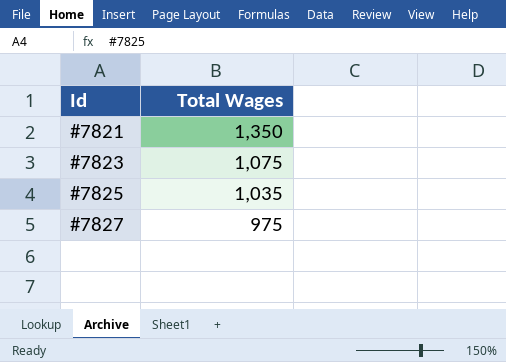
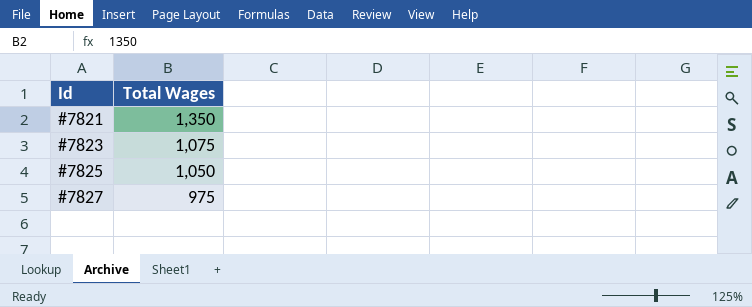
#7825 | Total Wages: 1,035 -> 1,050

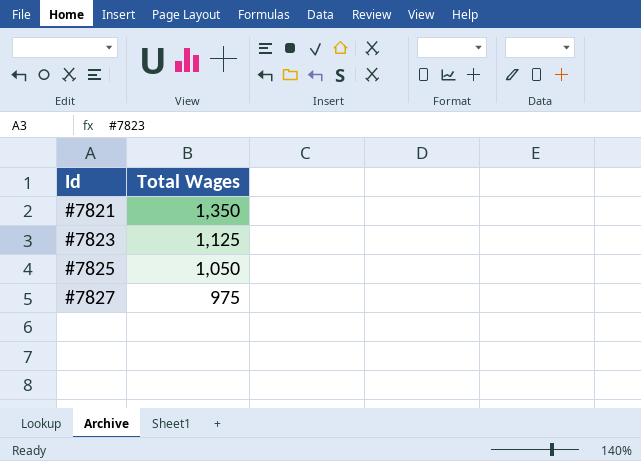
#7823 | Total Wages: 1,075 -> 1,125

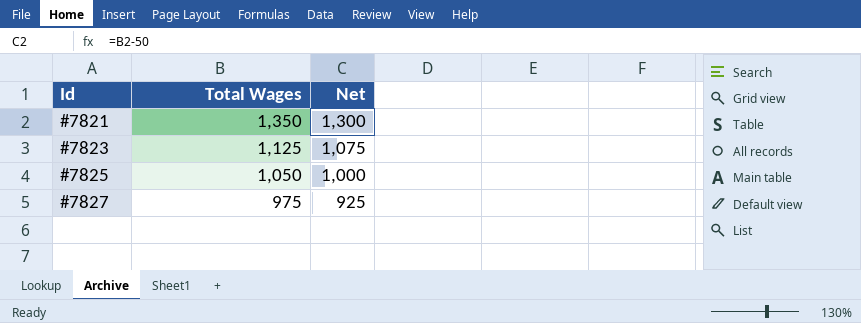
column Net | formula: none -> [Total Wages] - 50

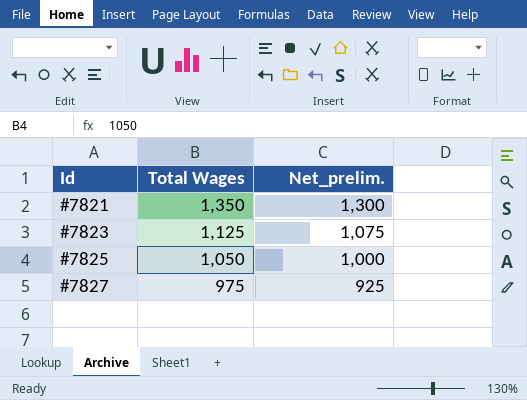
column name: Net -> Net_prelim.

